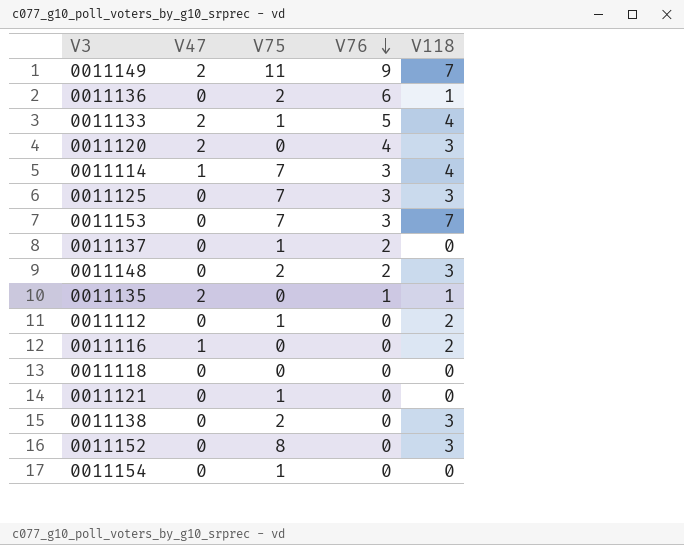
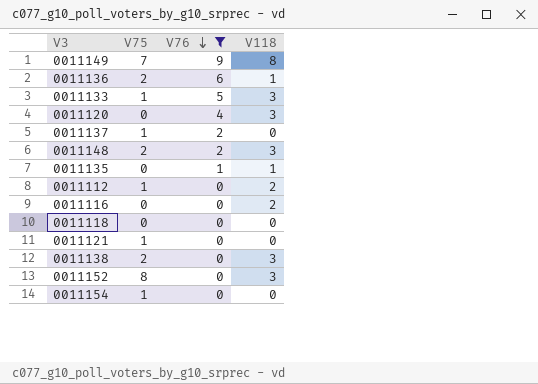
filter: none -> V76 != 3
column V47 | position: 2 -> none
0011149 | V75: 11 -> 7
0011149 | V118: 7 -> 8
0011133 | V118: 4 -> 3

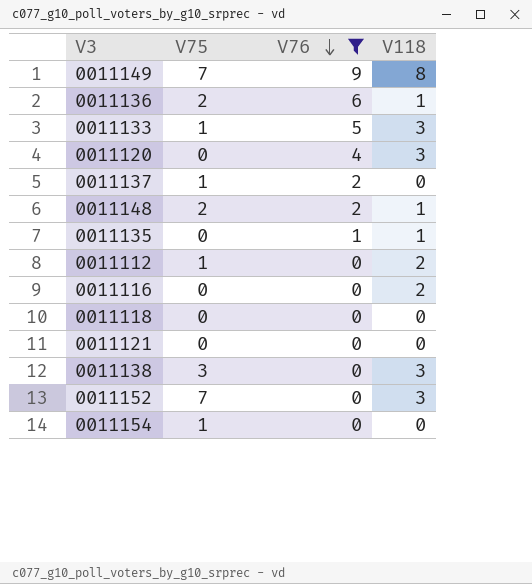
0011148 | V118: 3 -> 1
0011121 | V75: 1 -> 0
0011138 | V75: 2 -> 3
0011152 | V75: 8 -> 7

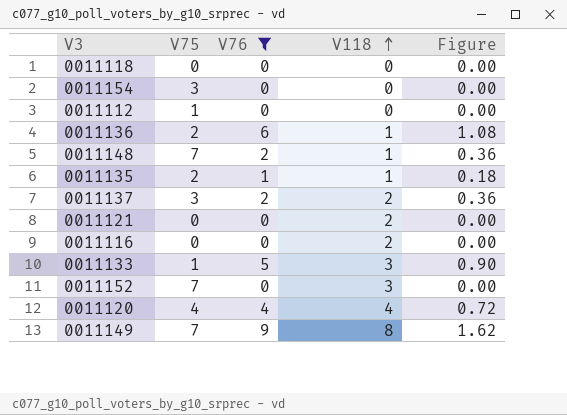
row order: V76 descending -> V118 ascending
column Figure | formula: none -> [V76] * 0.18
row 0011138: 3 | 0 | 3 -> none
0011154 | V75: 1 -> 3
0011112 | V118: 2 -> 0
0011148 | V75: 2 -> 7
0011135 | V75: 0 -> 2
0011137 | V75: 1 -> 3
0011137 | V118: 0 -> 2
0011121 | V118: 0 -> 2
0011120 | V75: 0 -> 4
0011120 | V118: 3 -> 4

